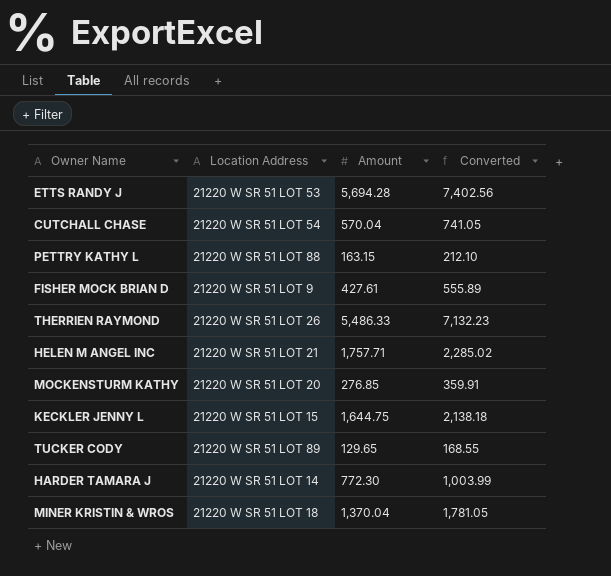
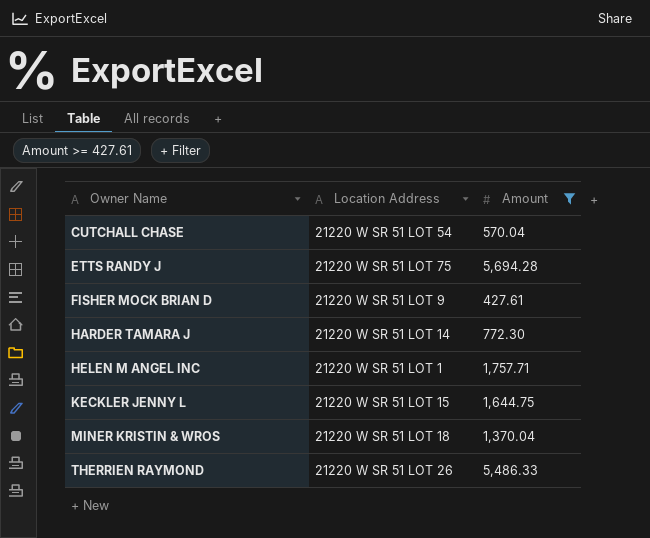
filter: none -> Amount >= 427.61
row order: none -> Owner Name ascending
column Converted | formula: [Amount] * 1.3 -> none
ETTS RANDY J | Location Address: 21220 W SR 51 LOT 53 -> 21220 W SR 51 LOT 75
HELEN M ANGEL INC | Location Address: 21220 W SR 51 LOT 21 -> 21220 W SR 51 LOT 1

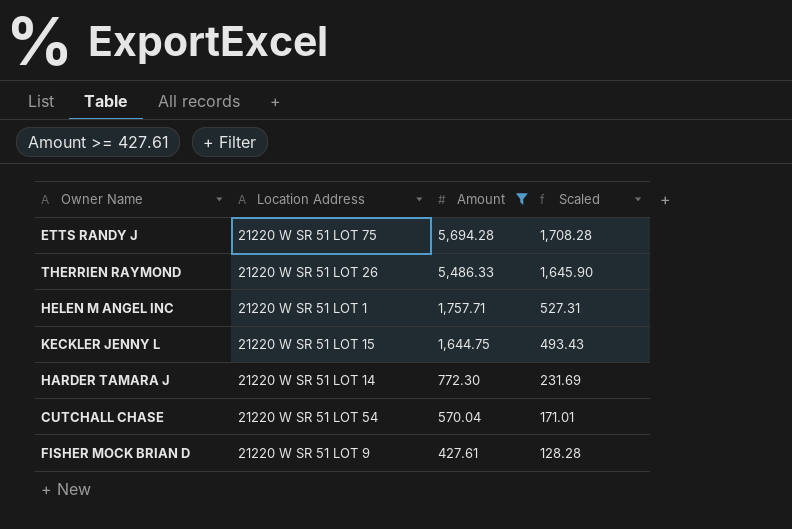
row order: Owner Name ascending -> Amount descending
column Scaled | formula: none -> [Amount] * 0.3
row MINER KRISTIN & WROS: 21220 W SR 51 LOT 18 | 1,370.04 -> none

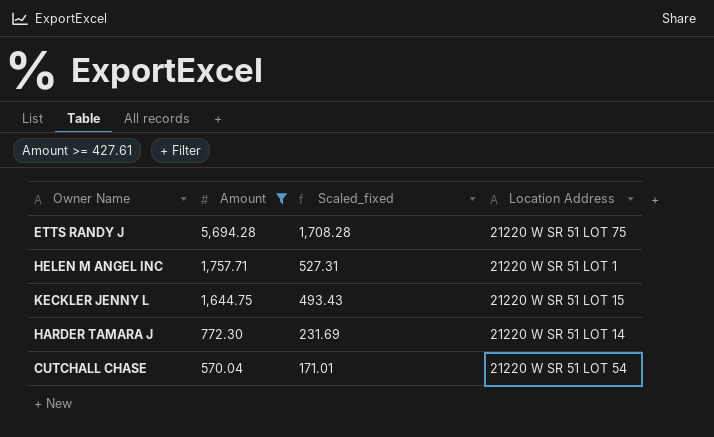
column name: Scaled -> Scaled_fixed
column Location Address | position: 2 -> 4
row THERRIEN RAYMOND: 21220 W SR 51 LOT 26 | 5,486.33 | 1,645.90 -> none
row FISHER MOCK BRIAN D: 21220 W SR 51 LOT 9 | 427.61 | 128.28 -> none

